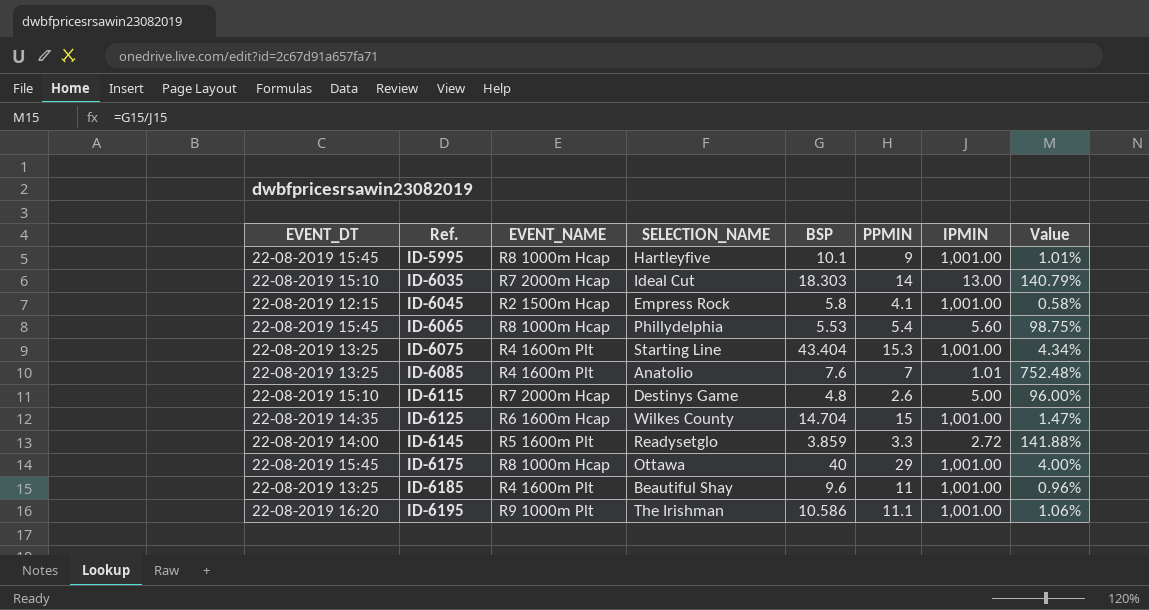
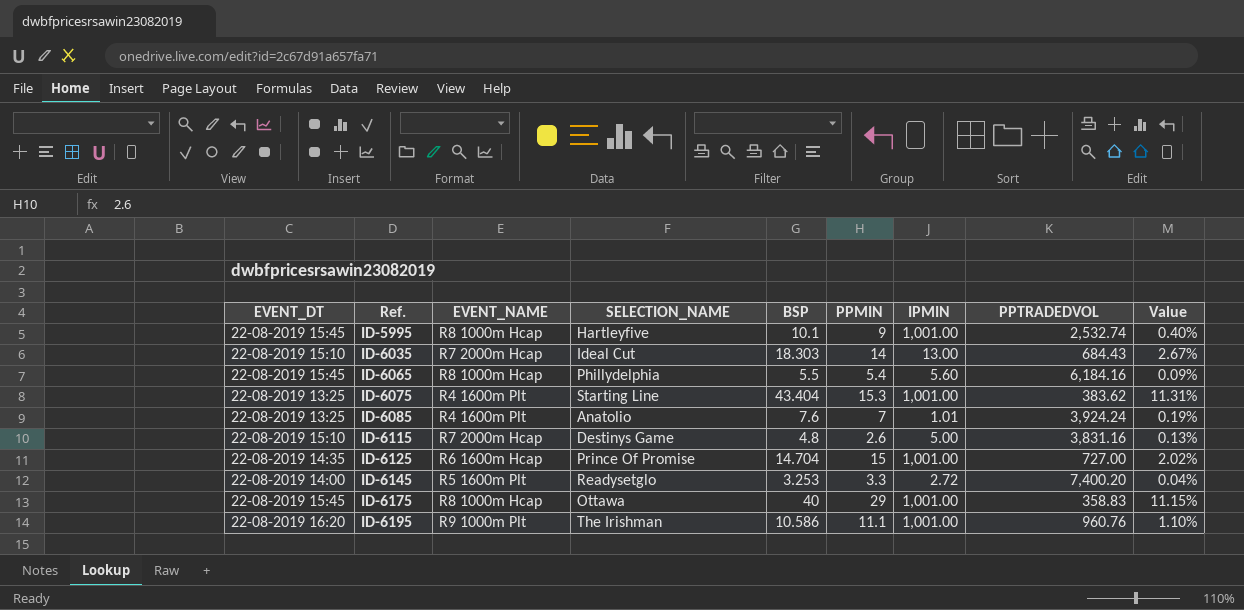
column PPTRADEDVOL | position: none -> 8
column Value | formula: [BSP] / [IPMIN] -> [BSP] / [PPTRADEDVOL]
row ID-6045: 22-08-2019 12:15 | R2 1500m Hcap | Empress Rock | 5.8 | 4.1 | 1,001.00 | 0.58% -> none
row ID-6185: 22-08-2019 13:25 | R4 1600m Plt | Beautiful Shay | 9.6 | 11 | 1,001.00 | 0.96% -> none
ID-6065 | BSP: 5.53 -> 5.5
ID-6125 | SELECTION_NAME: Wilkes County -> Prince Of Promise
ID-6145 | BSP: 3.859 -> 3.253

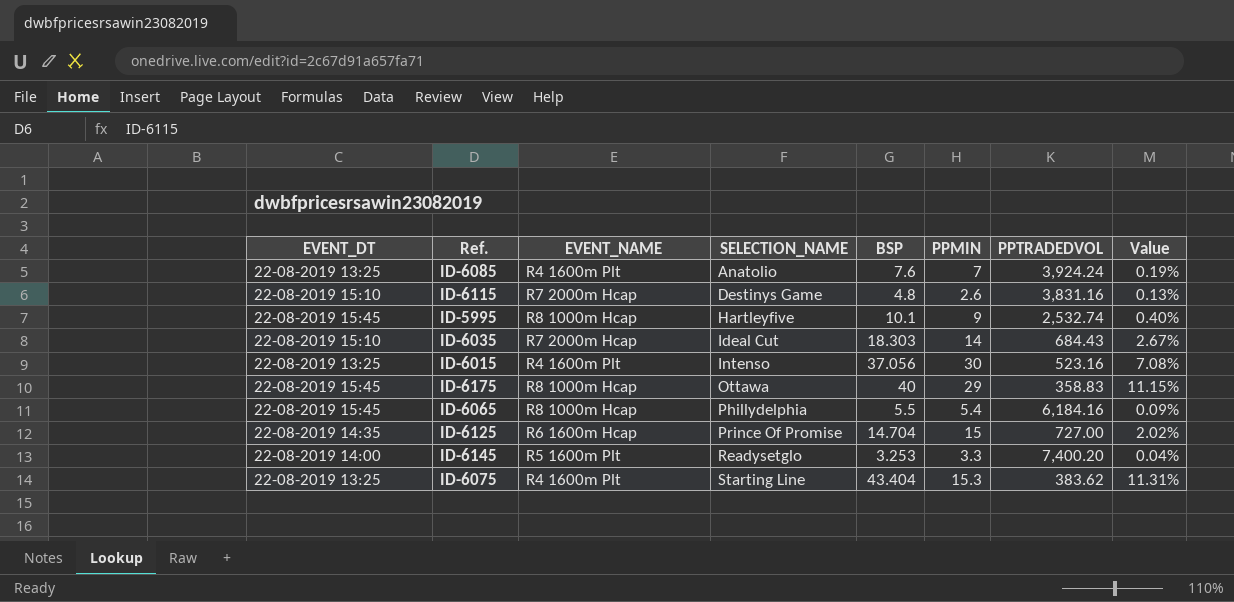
row order: Ref. ascending -> SELECTION_NAME ascending
column IPMIN | position: 7 -> none
row ID-6195: 22-08-2019 16:20 | R9 1000m Plt | The Irishman | 10.586 | 11.1 | 1,001.00 | 960.76 | 1.10% -> none
row ID-6015: none -> 22-08-2019 13:25 | R4 1600m Plt | Intenso | 37.056 | 30 | 523.16 | 7.08%

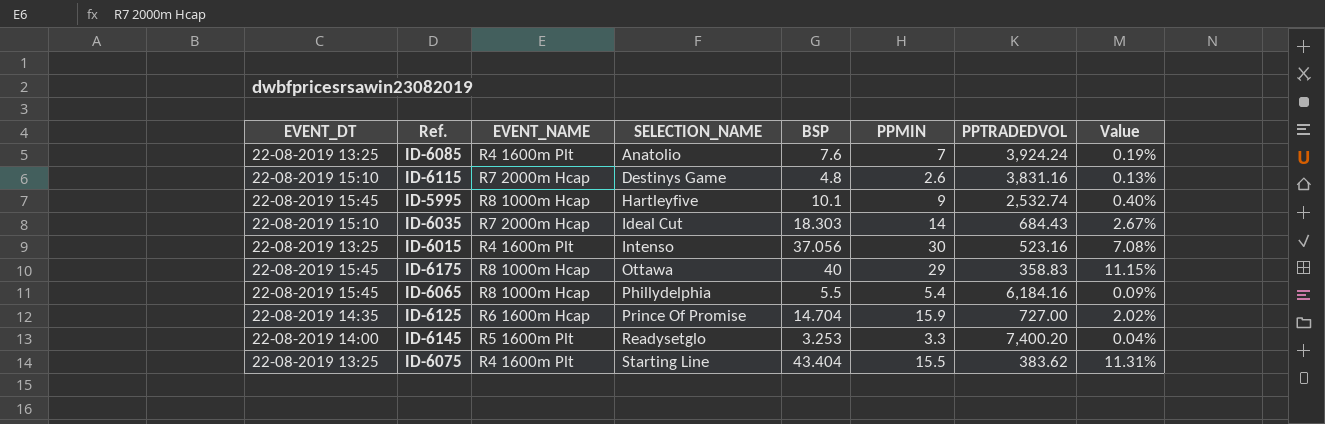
ID-6125 | PPMIN: 15 -> 15.9
ID-6075 | PPMIN: 15.3 -> 15.5

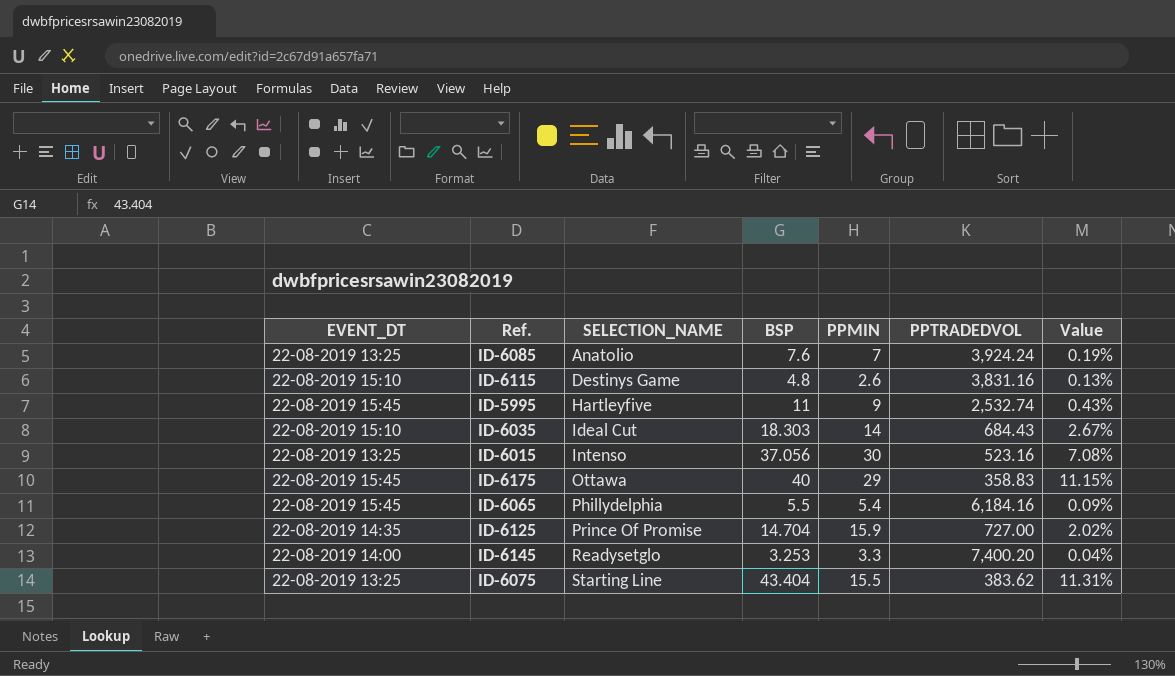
column EVENT_NAME | position: 3 -> none
ID-5995 | BSP: 10.1 -> 11
ID-5995 | Value: 0.40% -> 0.43%

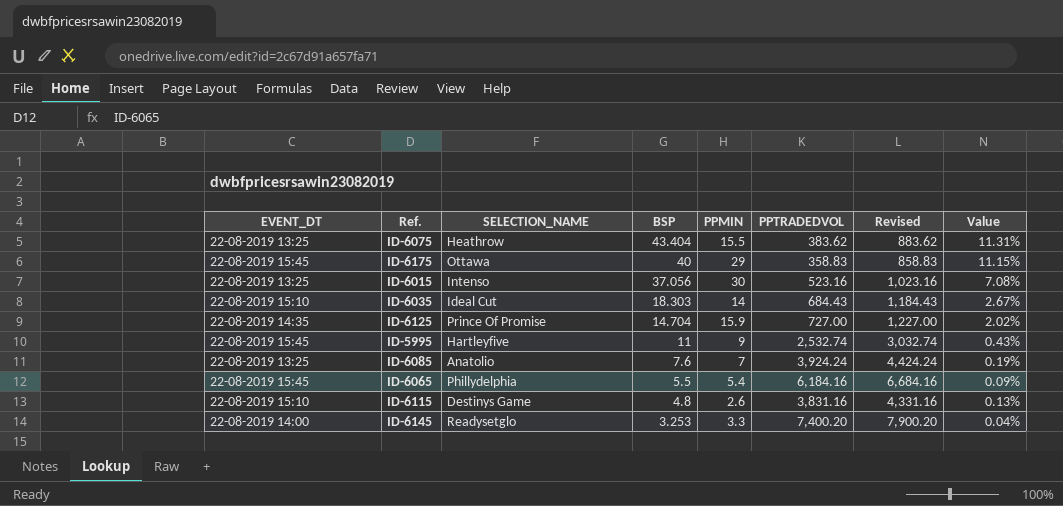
row order: SELECTION_NAME ascending -> BSP descending
column Revised | formula: none -> [PPTRADEDVOL] + 500
ID-6075 | SELECTION_NAME: Starting Line -> Heathrow

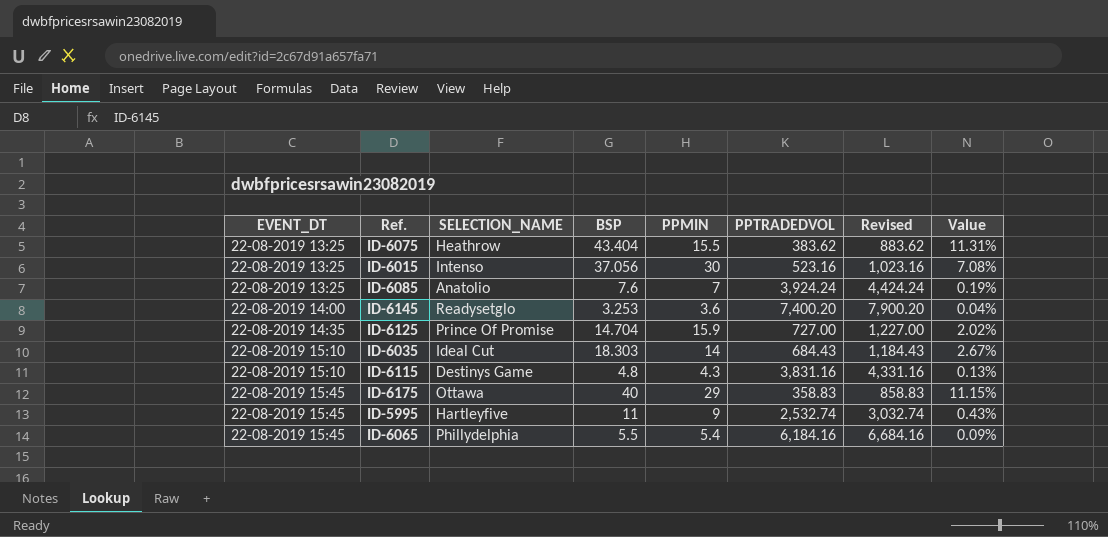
row order: BSP descending -> EVENT_DT ascending
ID-6145 | PPMIN: 3.3 -> 3.6
ID-6115 | PPMIN: 2.6 -> 4.3

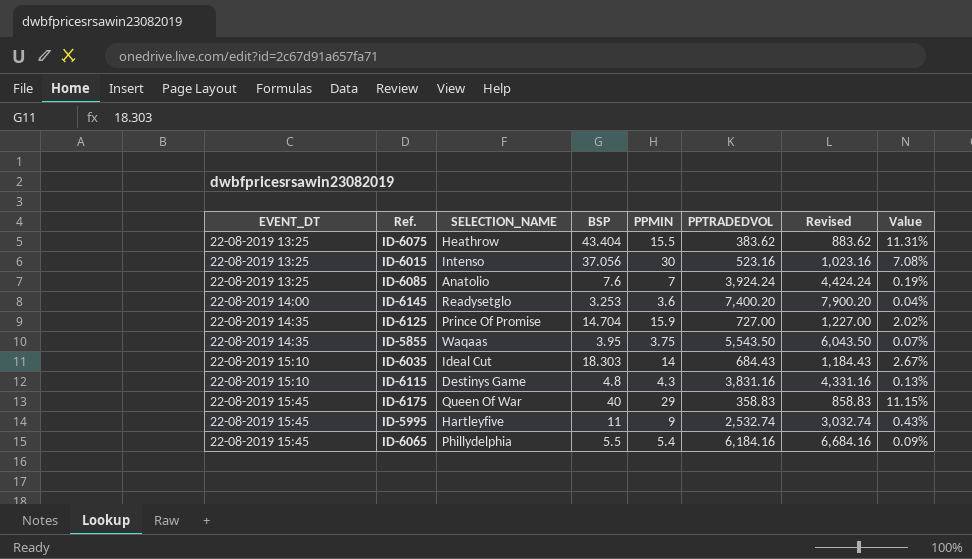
row ID-5855: none -> 22-08-2019 14:35 | Waqaas | 3.95 | 3.75 | 5,543.50 | 6,043.50 | 0.07%
ID-6175 | SELECTION_NAME: Ottawa -> Queen Of War

